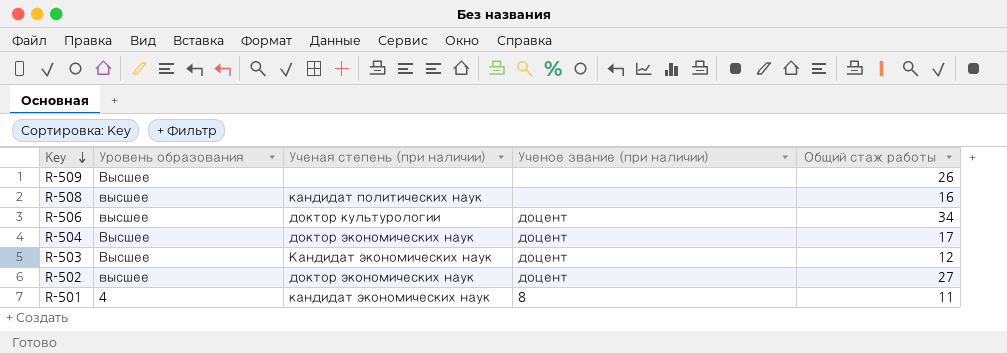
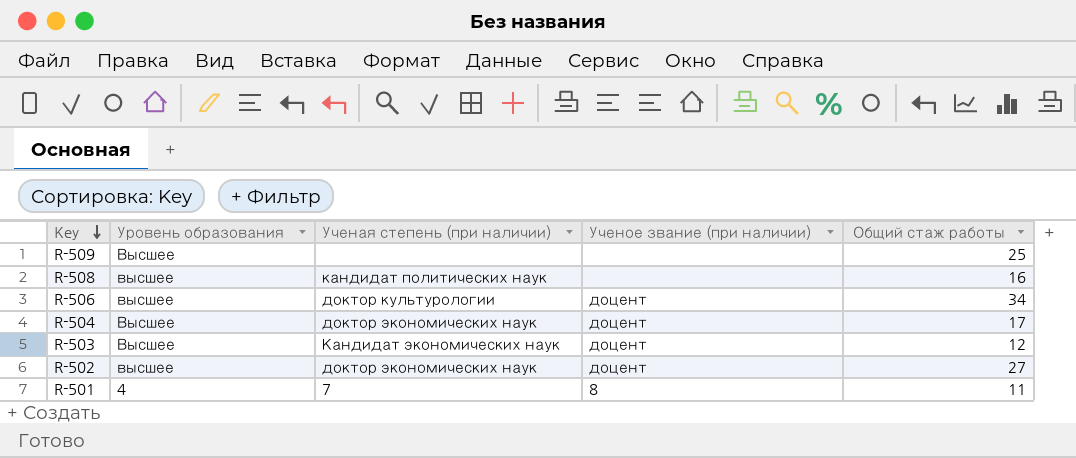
R-509 | Общий стаж работы: 26 -> 25
R-501 | Ученая степень (при наличии): кандидат экономических наук -> 7

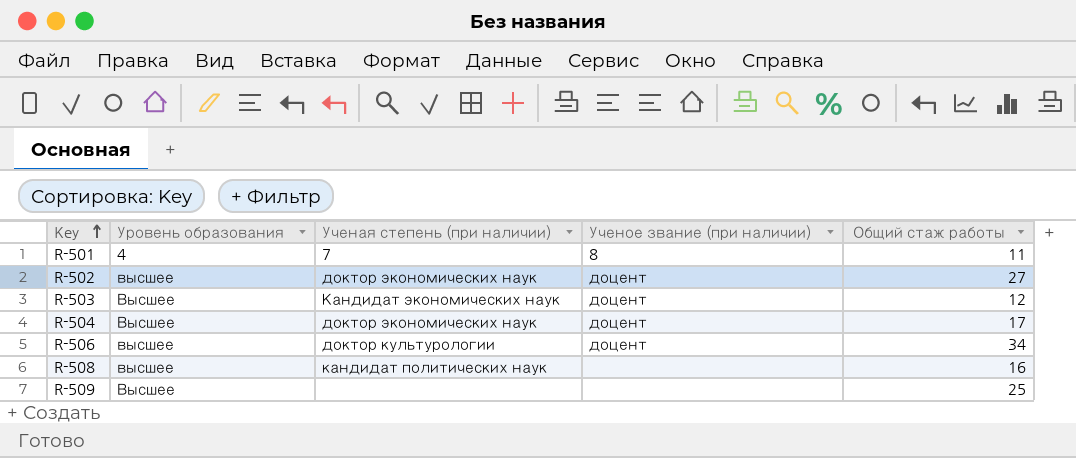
row order: Key descending -> Key ascending

